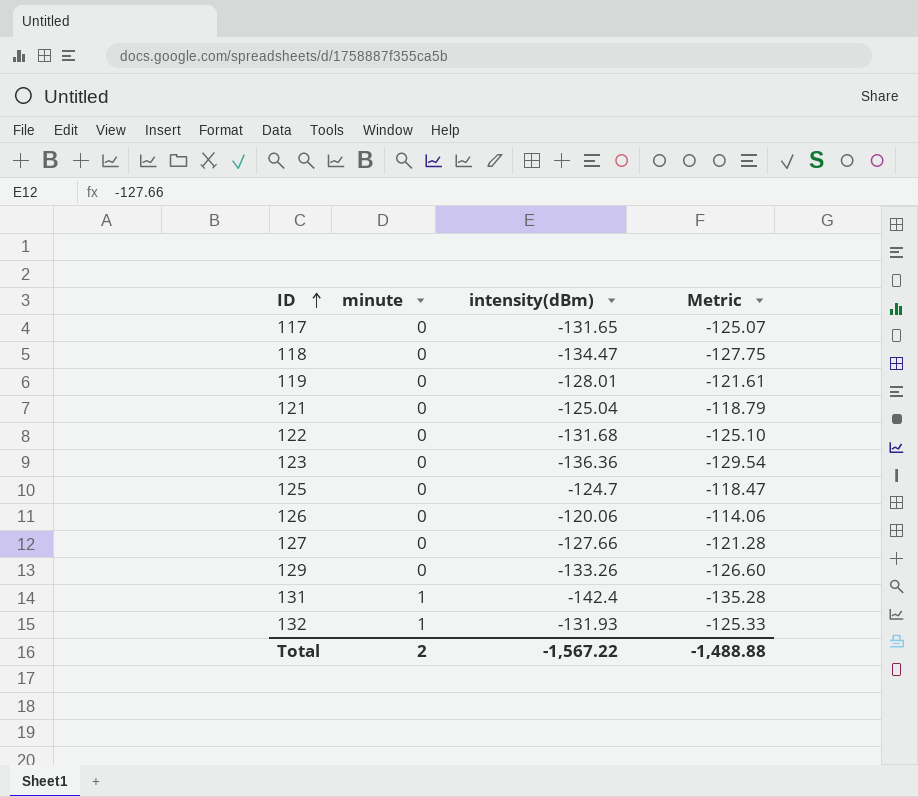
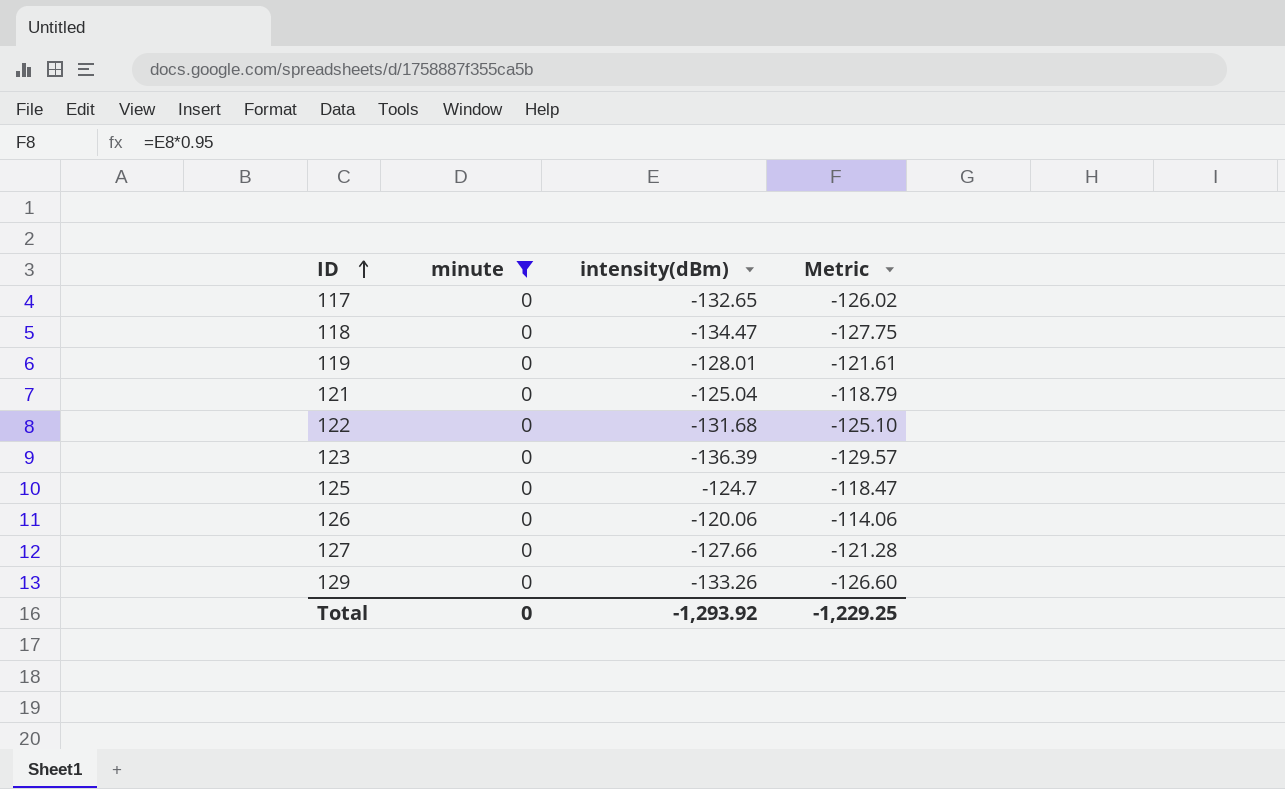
filter: none -> minute = 0
117 | intensity(dBm): -131.65 -> -132.65
117 | Metric: -125.07 -> -126.02
123 | intensity(dBm): -136.36 -> -136.39
123 | Metric: -129.54 -> -129.57
Total | minute: 2 -> 0
Total | intensity(dBm): -1,567.22 -> -1,293.92
Total | Metric: -1,488.88 -> -1,229.25

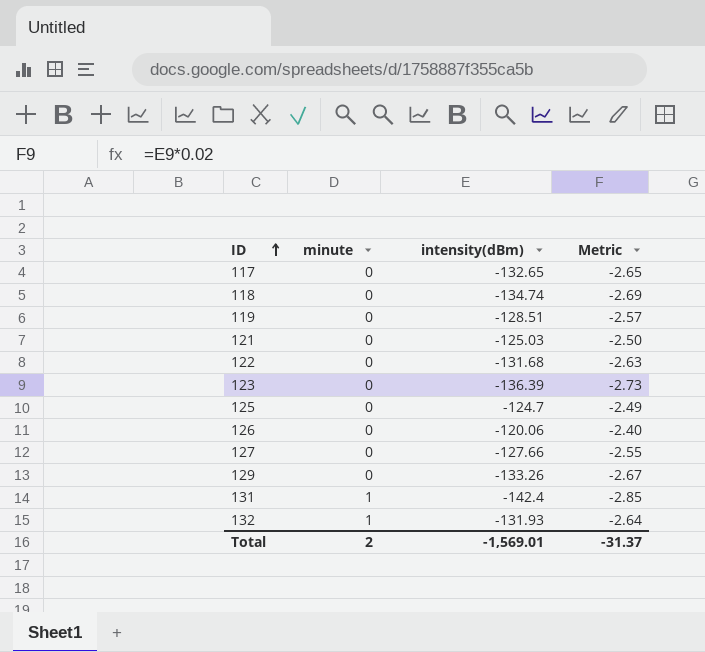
filter: minute = 0 -> none
column Metric | formula: [intensity(dBm)] * 0.95 -> [intensity(dBm)] * 0.02
118 | intensity(dBm): -134.47 -> -134.74
119 | intensity(dBm): -128.01 -> -128.51
121 | intensity(dBm): -125.04 -> -125.03
Total | minute: 0 -> 2
Total | intensity(dBm): -1,293.92 -> -1,569.01
Total | Metric: -1,229.25 -> -31.37

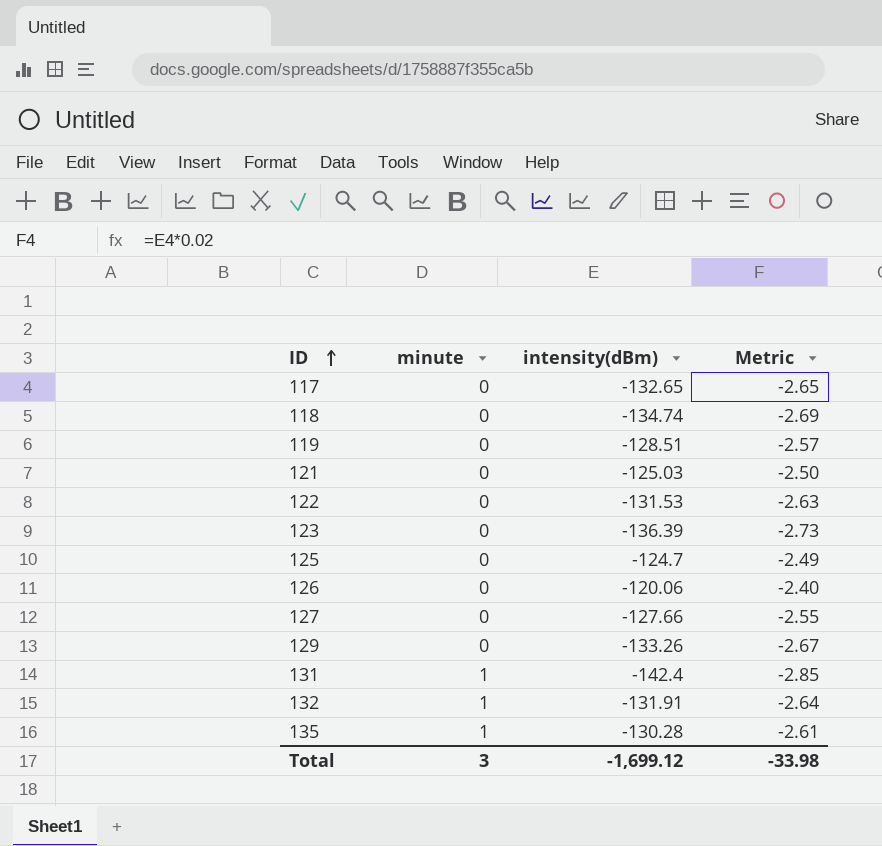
122 | intensity(dBm): -131.68 -> -131.53
132 | intensity(dBm): -131.93 -> -131.91
row 135: none -> 1 | -130.28 | -2.61
Total | minute: 2 -> 3
Total | intensity(dBm): -1,569.01 -> -1,699.12
Total | Metric: -31.37 -> -33.98

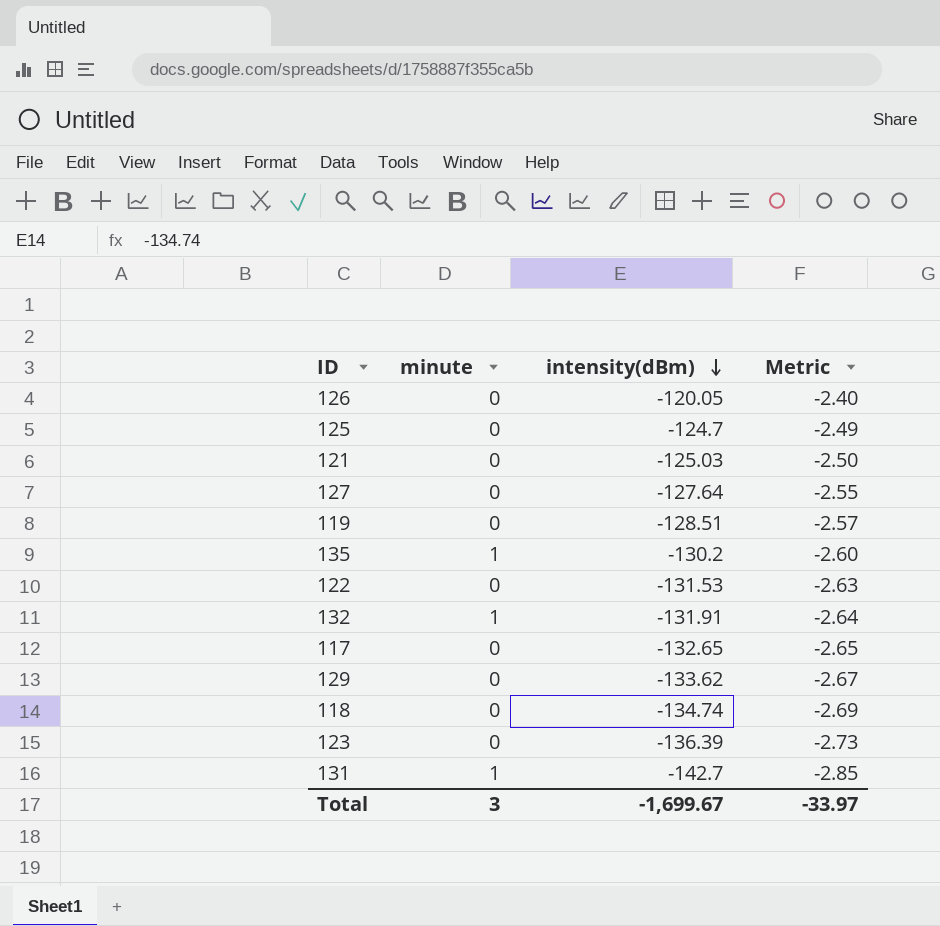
row order: ID ascending -> intensity(dBm) descending
126 | intensity(dBm): -120.06 -> -120.05
127 | intensity(dBm): -127.66 -> -127.64
135 | intensity(dBm): -130.28 -> -130.2
135 | Metric: -2.61 -> -2.60
129 | intensity(dBm): -133.26 -> -133.62
131 | intensity(dBm): -142.4 -> -142.7
Total | intensity(dBm): -1,699.12 -> -1,699.67
Total | Metric: -33.98 -> -33.97

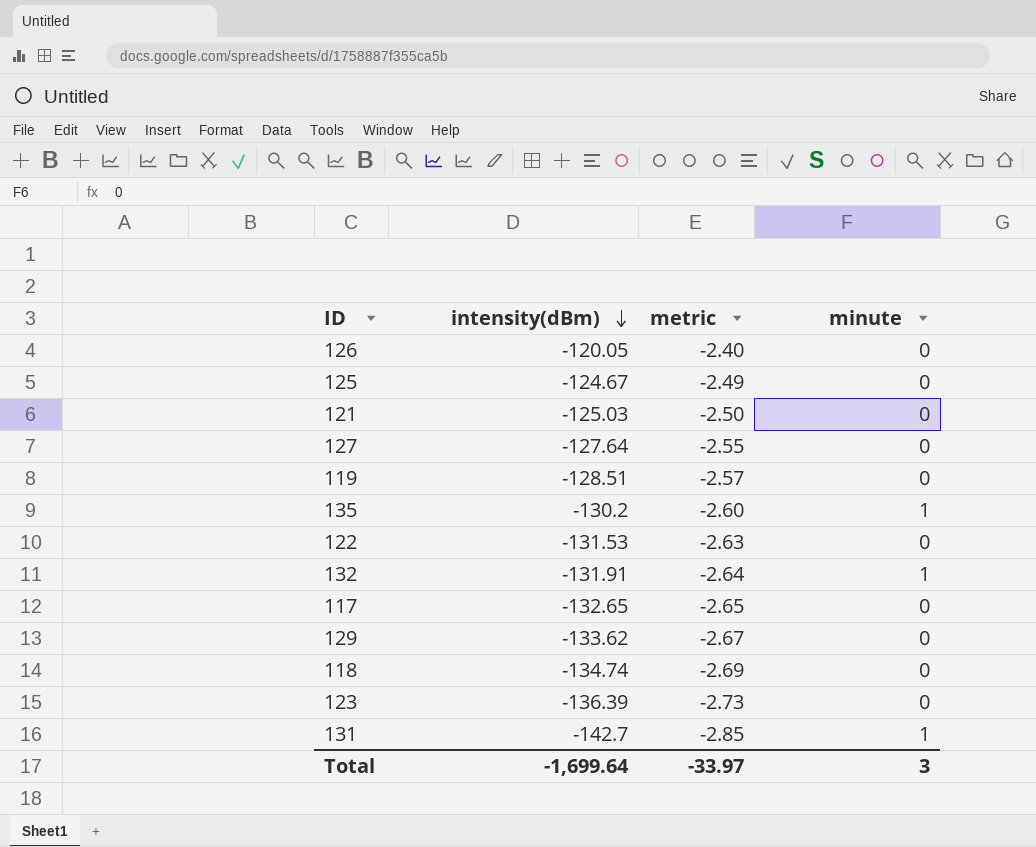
column name: Metric -> metric
column minute | position: 2 -> 4
125 | intensity(dBm): -124.7 -> -124.67
Total | intensity(dBm): -1,699.67 -> -1,699.64

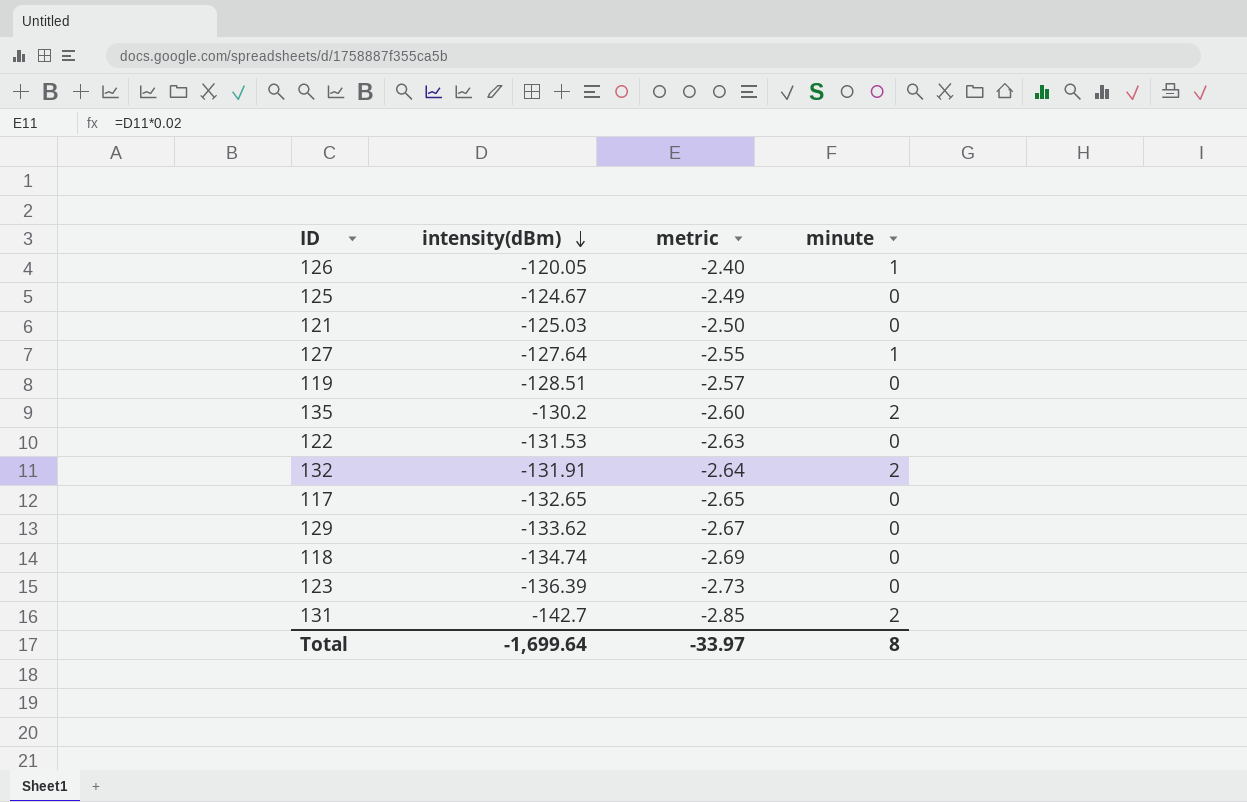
126 | minute: 0 -> 1
127 | minute: 0 -> 1
135 | minute: 1 -> 2
132 | minute: 1 -> 2
131 | minute: 1 -> 2
Total | minute: 3 -> 8

